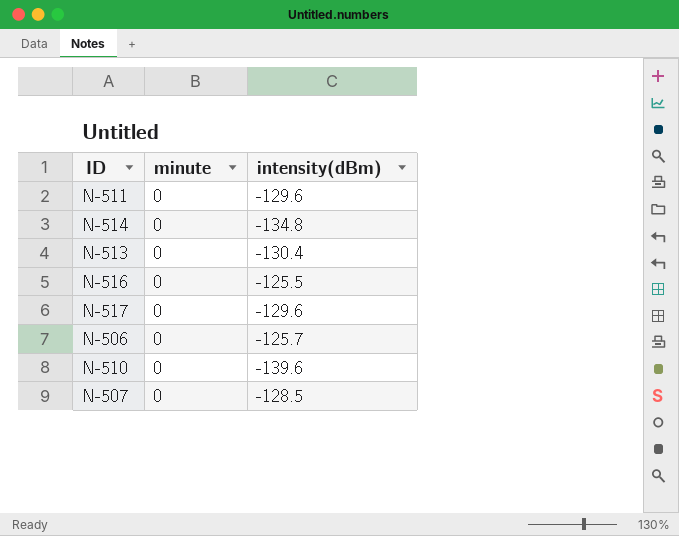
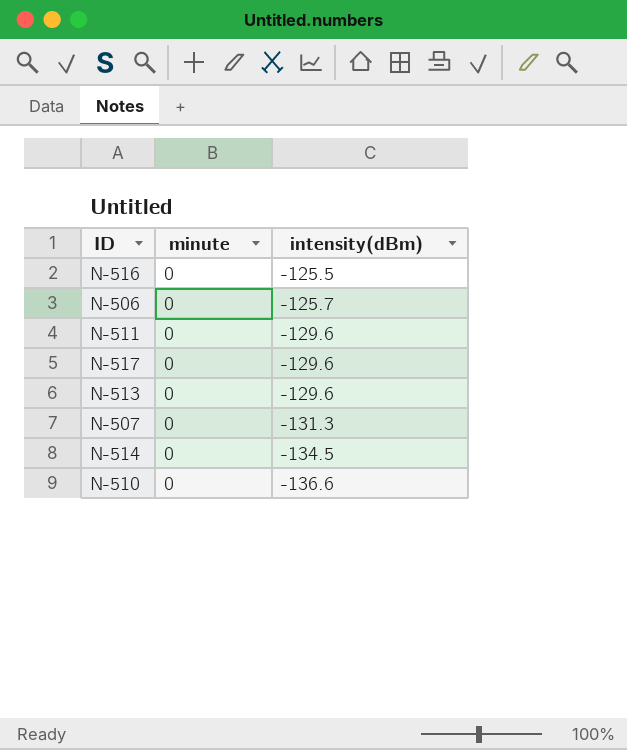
row order: none -> intensity(dBm) descending
N-513 | intensity(dBm): -130.4 -> -129.6
N-507 | intensity(dBm): -128.5 -> -131.3
N-514 | intensity(dBm): -134.8 -> -134.5
N-510 | intensity(dBm): -139.6 -> -136.6

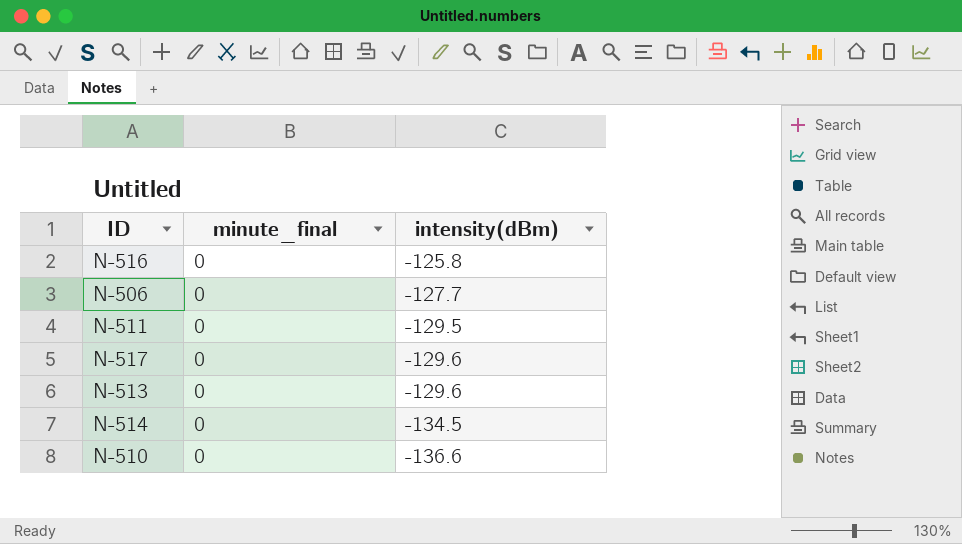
column name: minute -> minute_final
row N-507: 0 | -131.3 -> none
N-516 | intensity(dBm): -125.5 -> -125.8
N-506 | intensity(dBm): -125.7 -> -127.7
N-511 | intensity(dBm): -129.6 -> -129.5

